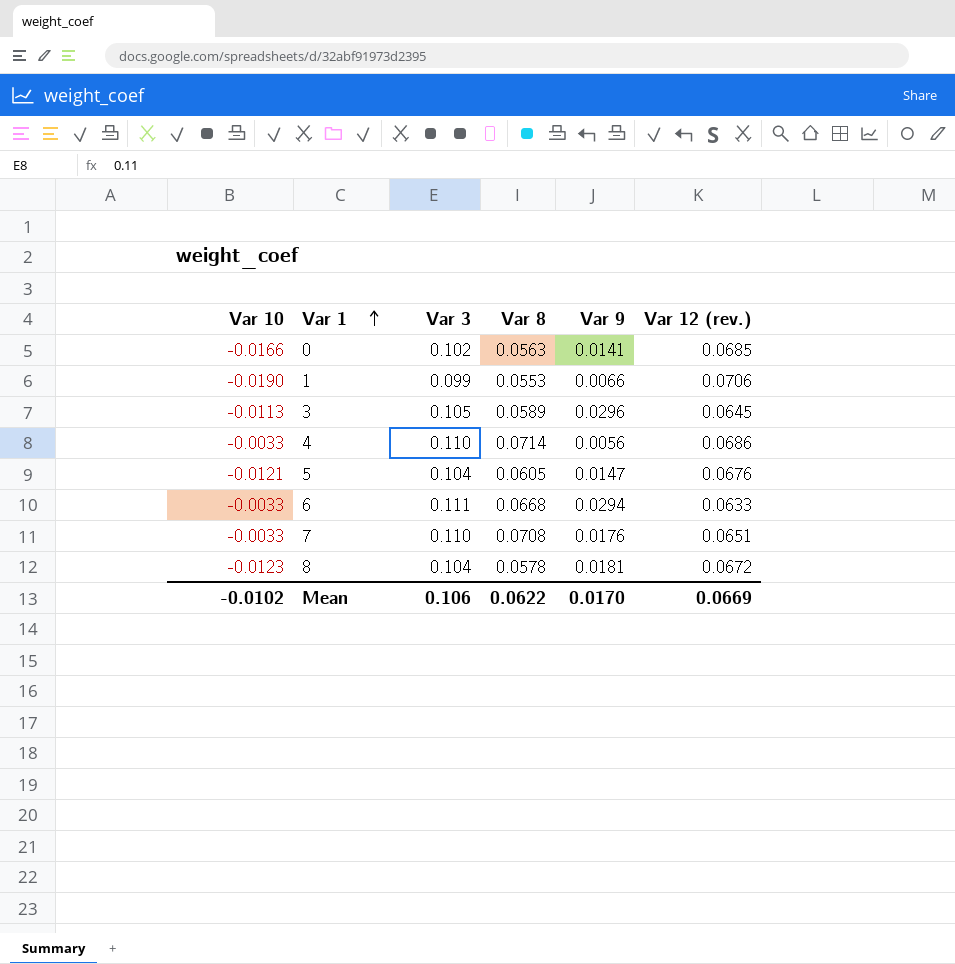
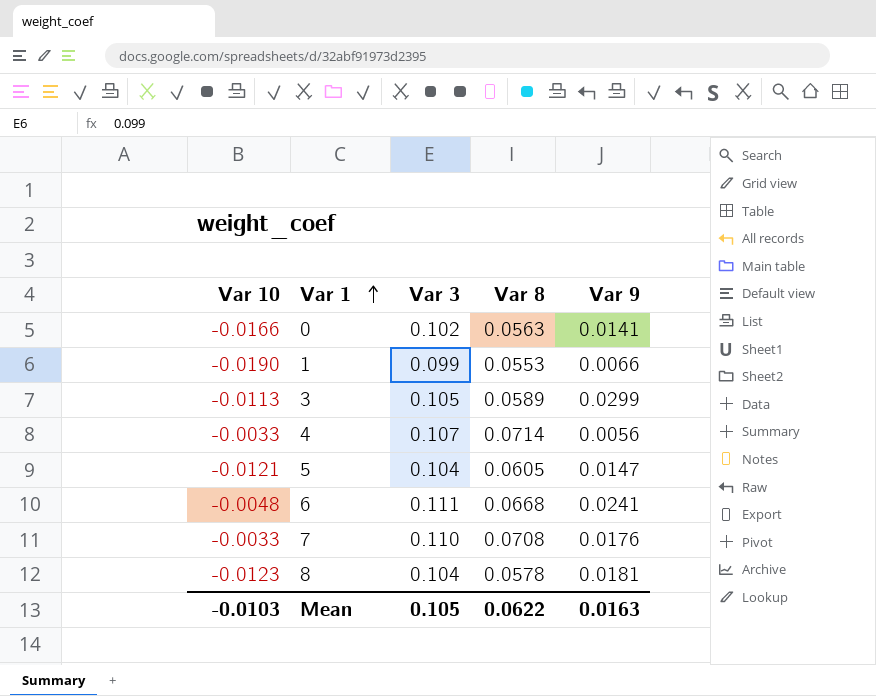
column Var 12 (rev.) | position: 6 -> none
3 | Var 9: 0.0296 -> 0.0299
4 | Var 3: 0.110 -> 0.107
6 | Var 10: -0.0033 -> -0.0048
6 | Var 9: 0.0294 -> 0.0241
Mean | Var 10: -0.0102 -> -0.0103
Mean | Var 3: 0.106 -> 0.105
Mean | Var 9: 0.0170 -> 0.0163

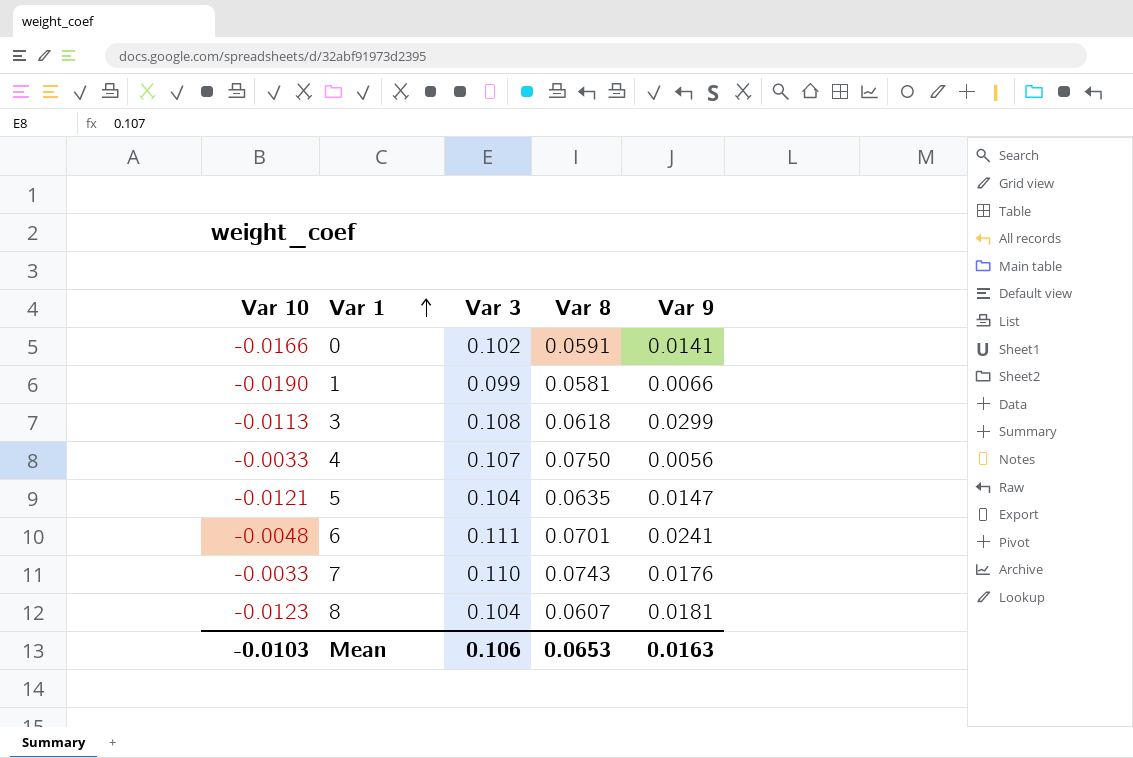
0 | Var 8: 0.0563 -> 0.0591
1 | Var 8: 0.0553 -> 0.0581
3 | Var 3: 0.105 -> 0.108
3 | Var 8: 0.0589 -> 0.0618
4 | Var 8: 0.0714 -> 0.0750
5 | Var 8: 0.0605 -> 0.0635
6 | Var 8: 0.0668 -> 0.0701
7 | Var 8: 0.0708 -> 0.0743
8 | Var 8: 0.0578 -> 0.0607
Mean | Var 3: 0.105 -> 0.106
Mean | Var 8: 0.0622 -> 0.0653

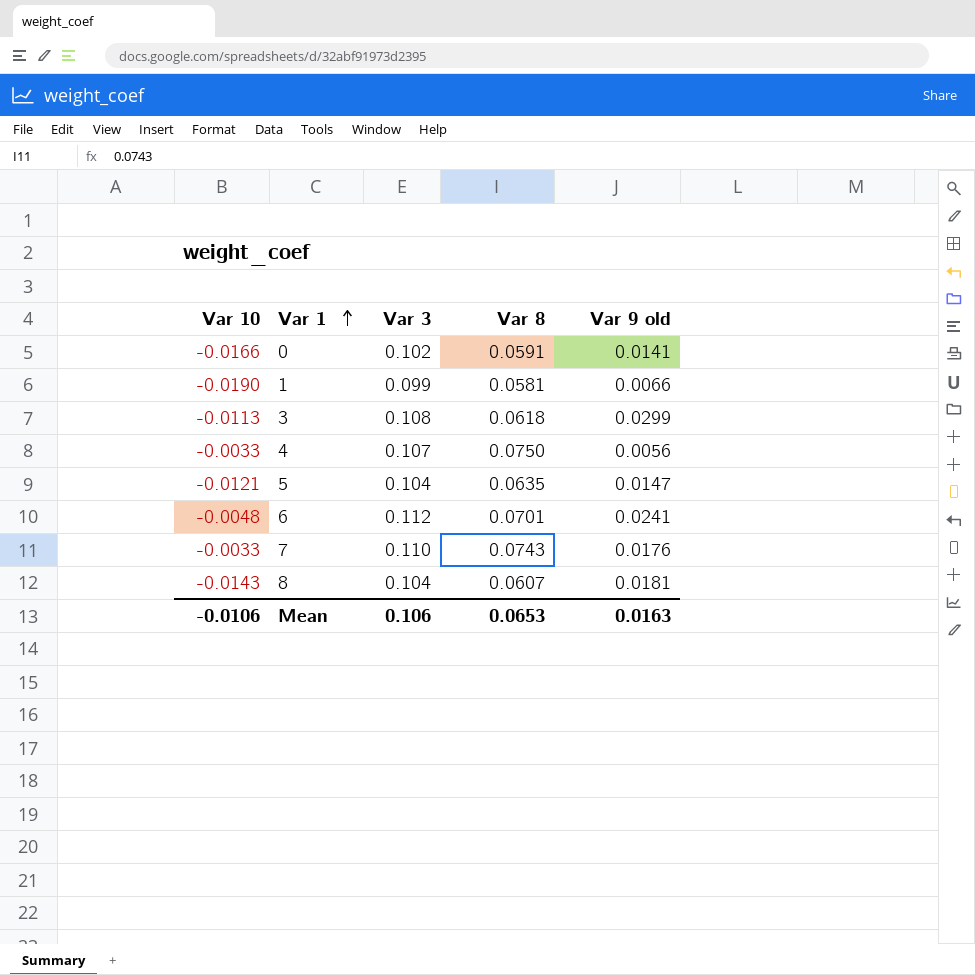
column name: Var 9 -> Var 9 old
6 | Var 3: 0.111 -> 0.112
8 | Var 10: -0.0123 -> -0.0143
Mean | Var 10: -0.0103 -> -0.0106

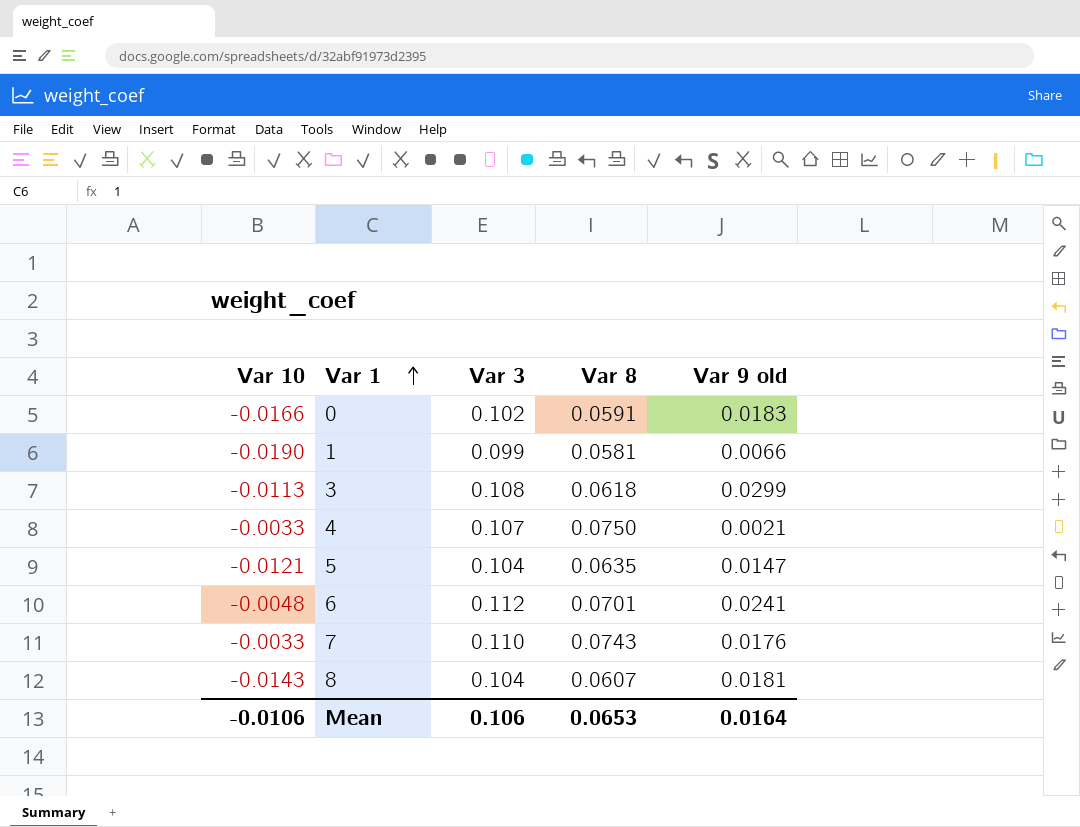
0 | Var 9 old: 0.0141 -> 0.0183
4 | Var 9 old: 0.0056 -> 0.0021
Mean | Var 9 old: 0.0163 -> 0.0164

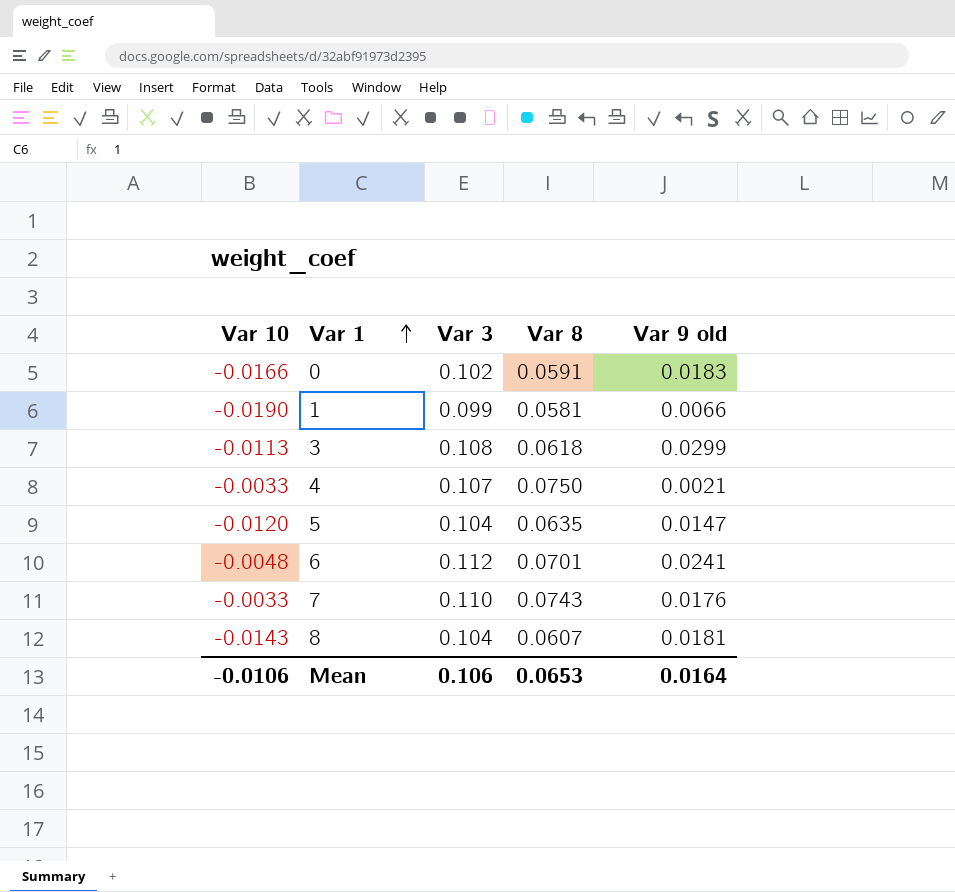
5 | Var 10: -0.0121 -> -0.0120

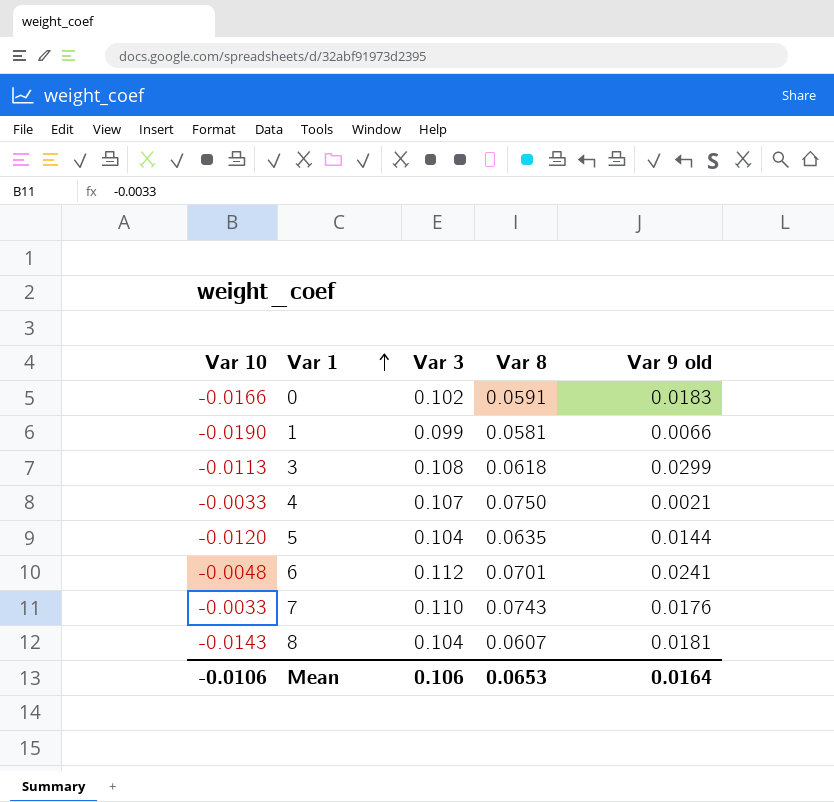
5 | Var 9 old: 0.0147 -> 0.0144

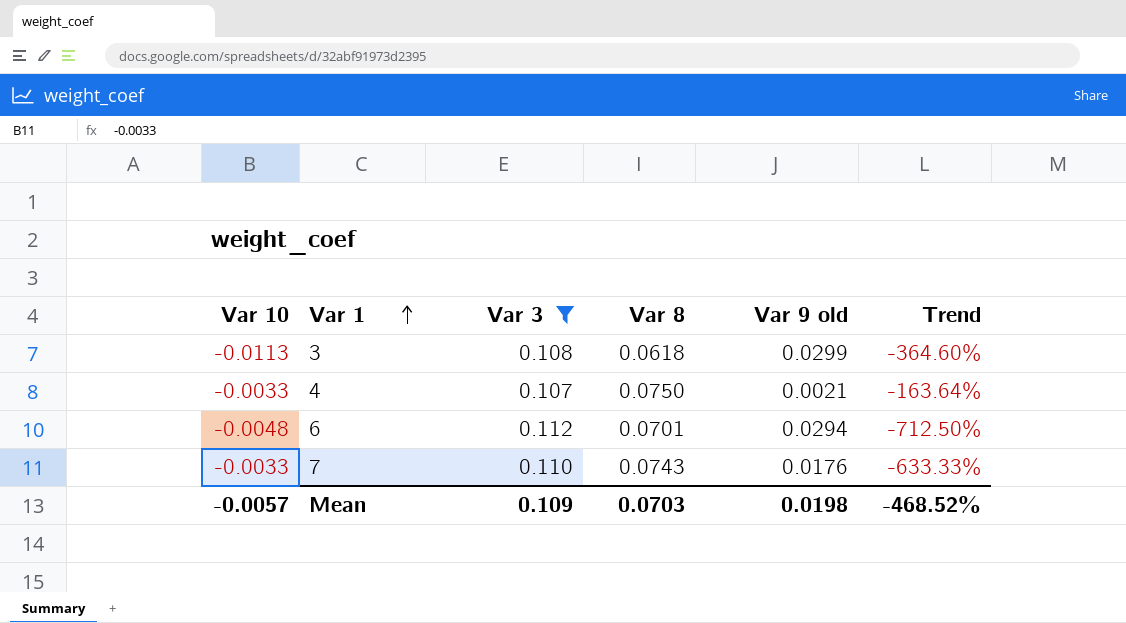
filter: none -> Var 3 >= 0.107
column Trend | formula: none -> ([Var 9 old] - [Var 10]) / [Var 10]
6 | Var 9 old: 0.0241 -> 0.0294
Mean | Var 10: -0.0106 -> -0.0057
Mean | Var 3: 0.106 -> 0.109
Mean | Var 8: 0.0653 -> 0.0703
Mean | Var 9 old: 0.0164 -> 0.0198

